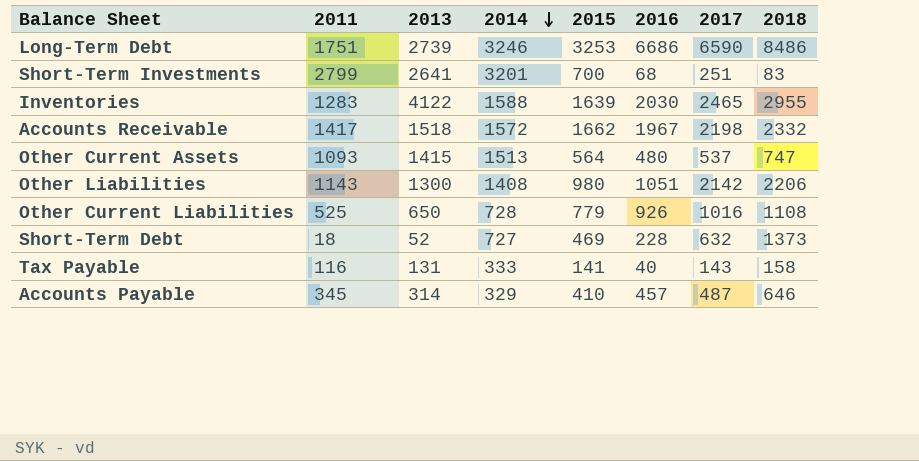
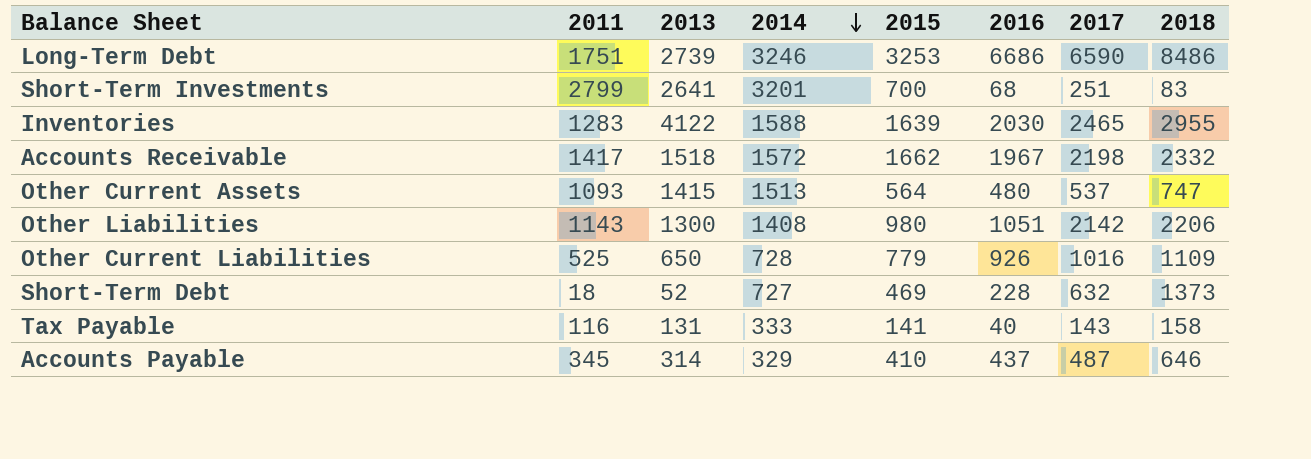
Other Current Liabilities | 2018: 1108 -> 1109
Accounts Payable | 2016: 457 -> 437

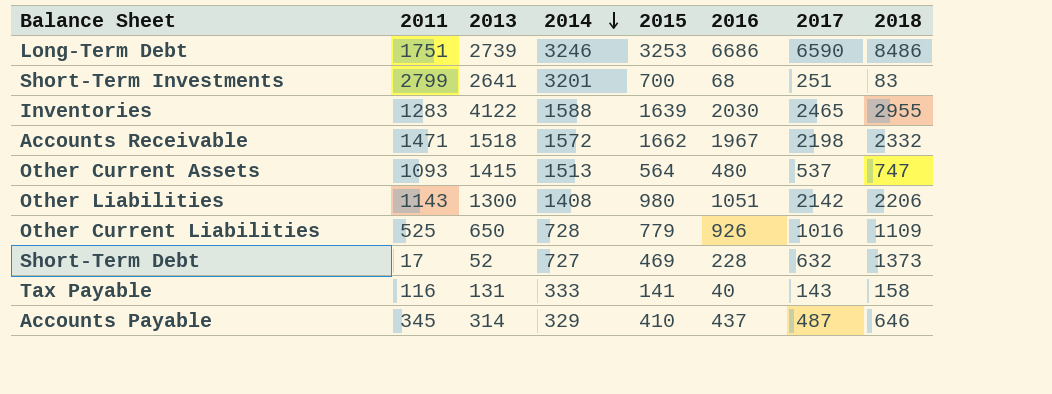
Accounts Receivable | 2011: 1417 -> 1471
Short-Term Debt | 2011: 18 -> 17

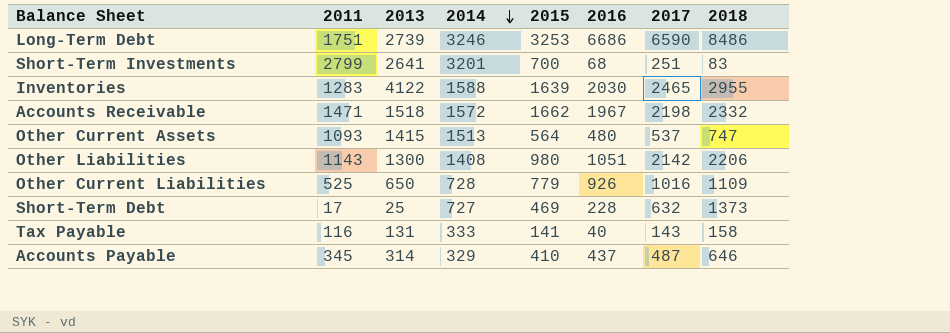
Short-Term Debt | 2013: 52 -> 25

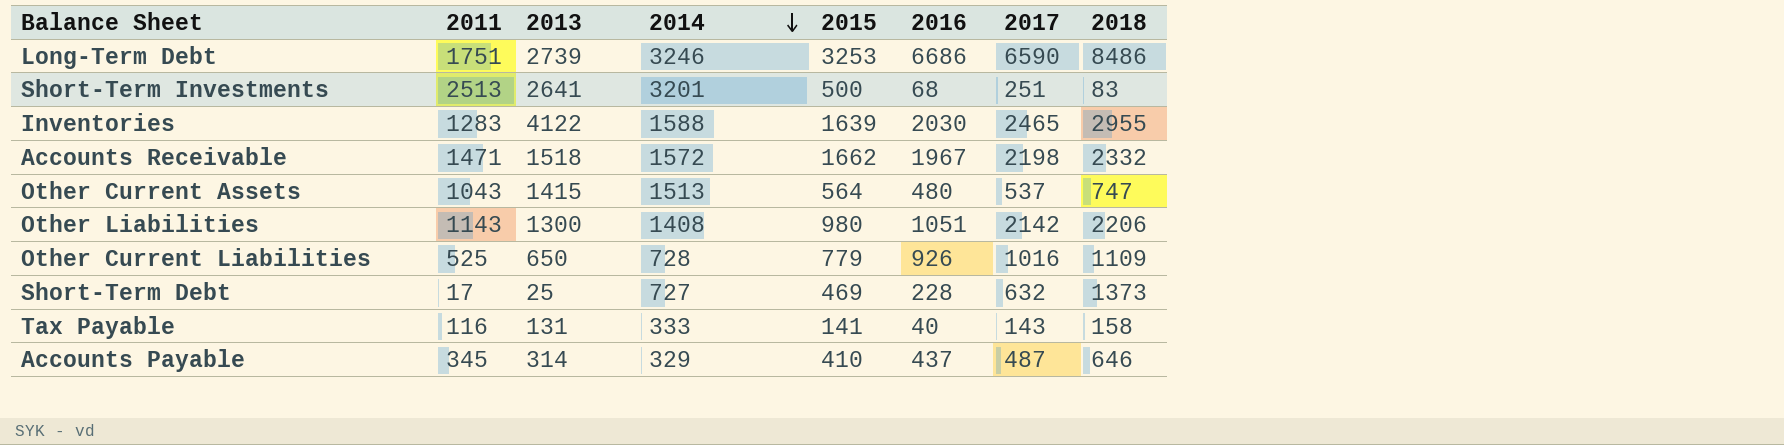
Short-Term Investments | 2011: 2799 -> 2513
Short-Term Investments | 2015: 700 -> 500
Other Current Assets | 2011: 1093 -> 1043

